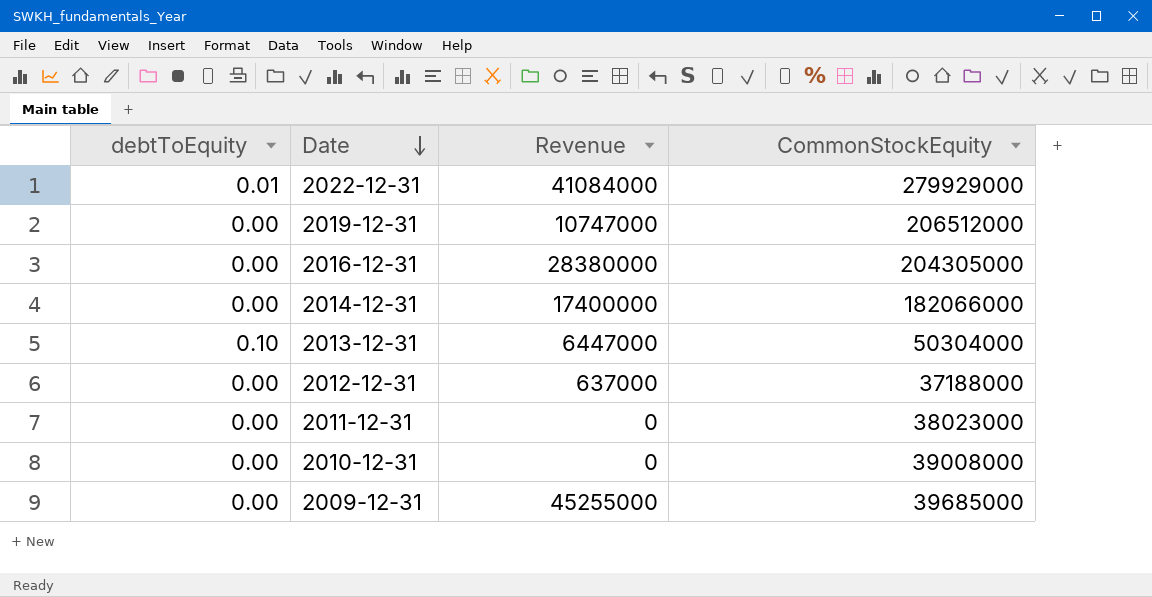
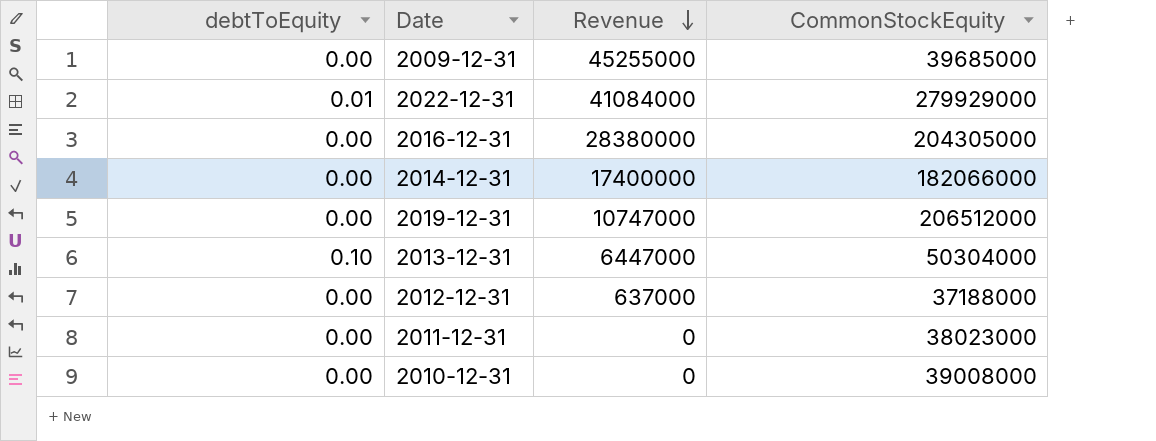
row order: Date descending -> Revenue descending

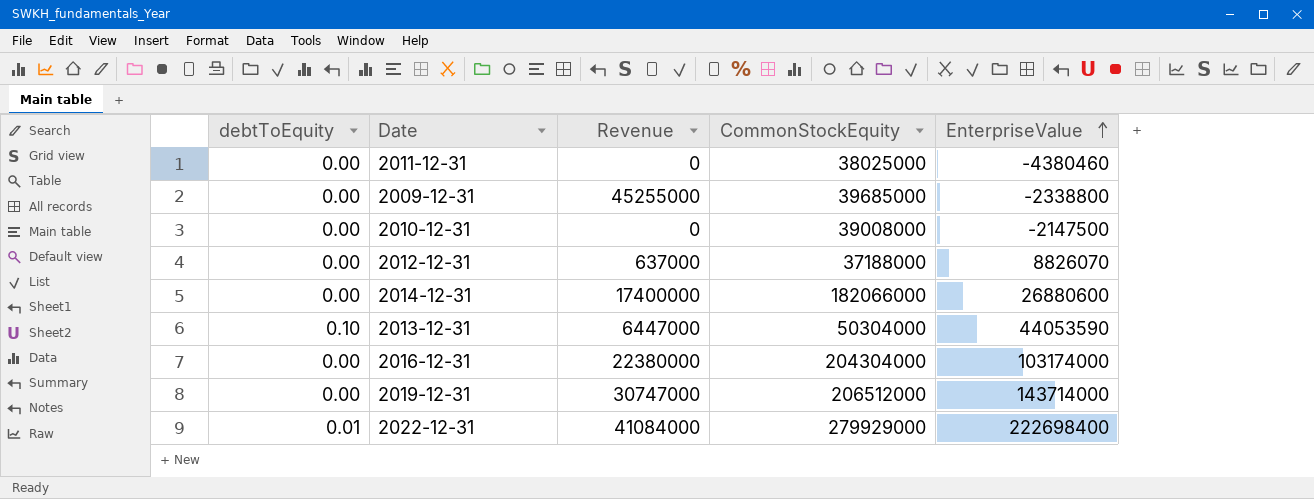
row order: Revenue descending -> EnterpriseValue ascending
column EnterpriseValue | position: none -> 5
2011-12-31 | CommonStockEquity: 38023000 -> 38025000
2016-12-31 | Revenue: 28380000 -> 22380000
2016-12-31 | CommonStockEquity: 204305000 -> 204304000
2019-12-31 | Revenue: 10747000 -> 30747000

